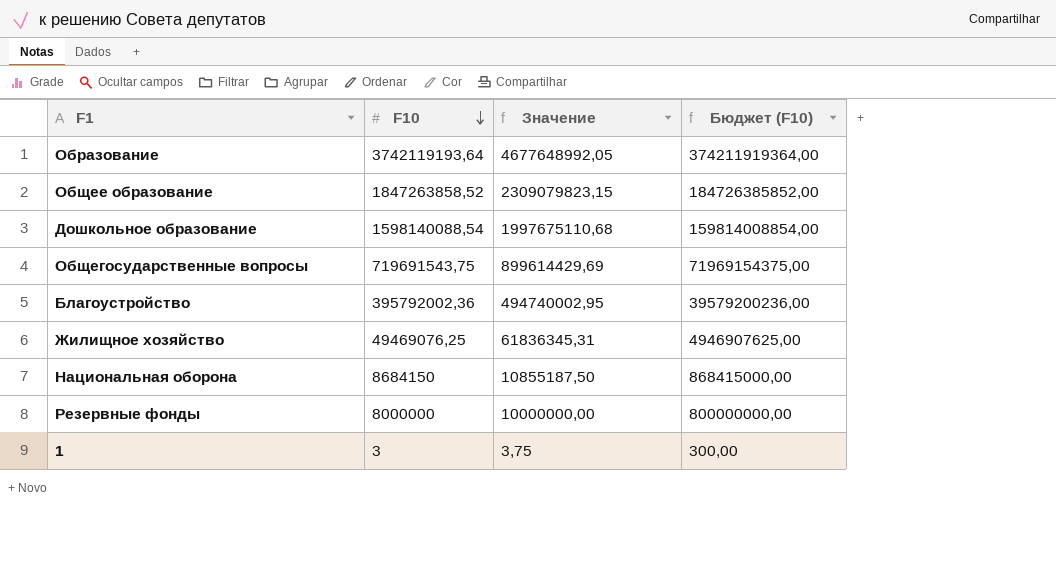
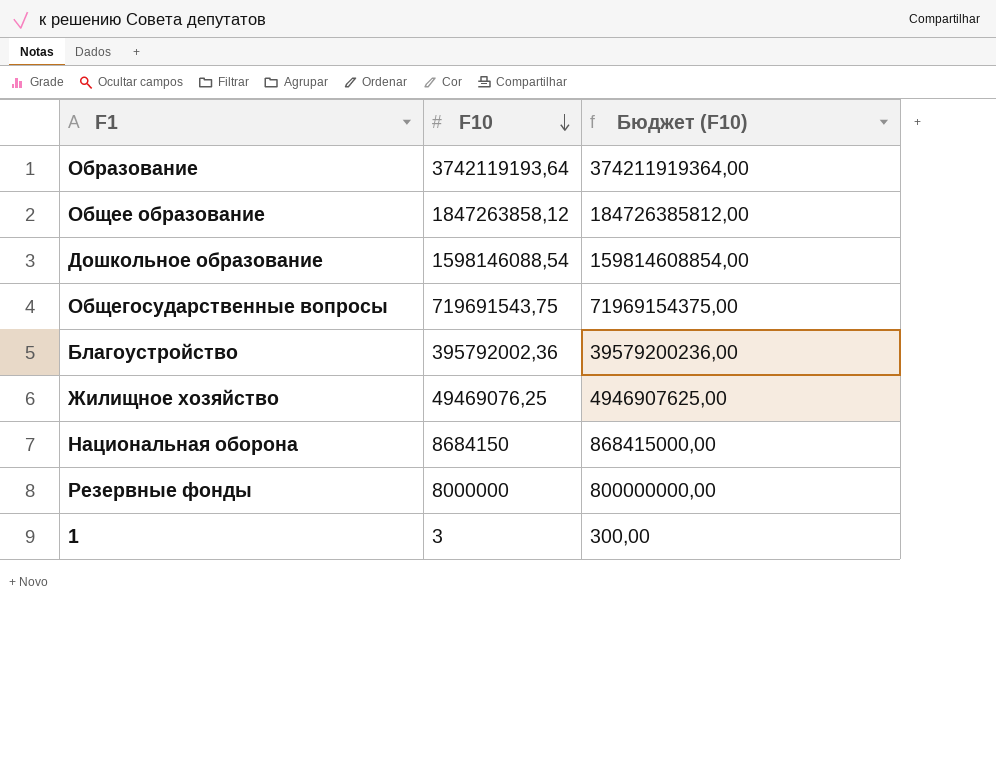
column Значение | formula: [F10] * 1,25 -> none
Общее образование | F10: 1847263858,52 -> 1847263858,12
Общее образование | Бюджет (F10): 184726385852,00 -> 184726385812,00
Дошкольное образование | F10: 1598140088,54 -> 1598146088,54
Дошкольное образование | Бюджет (F10): 159814008854,00 -> 159814608854,00

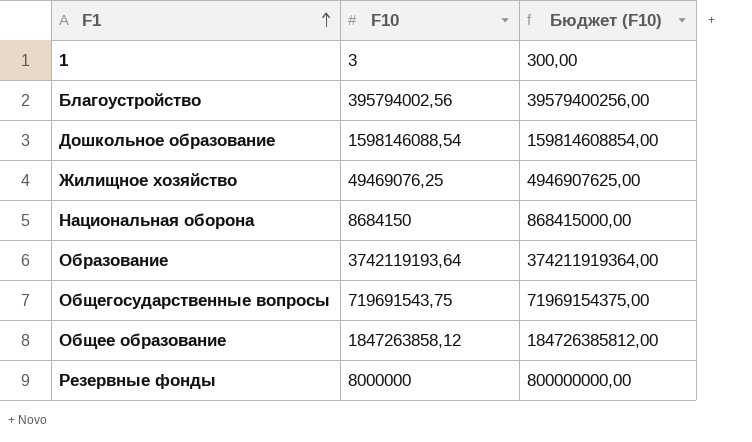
row order: F10 descending -> F1 ascending
Благоустройство | F10: 395792002,36 -> 395794002,56
Благоустройство | Бюджет (F10): 39579200236,00 -> 39579400256,00

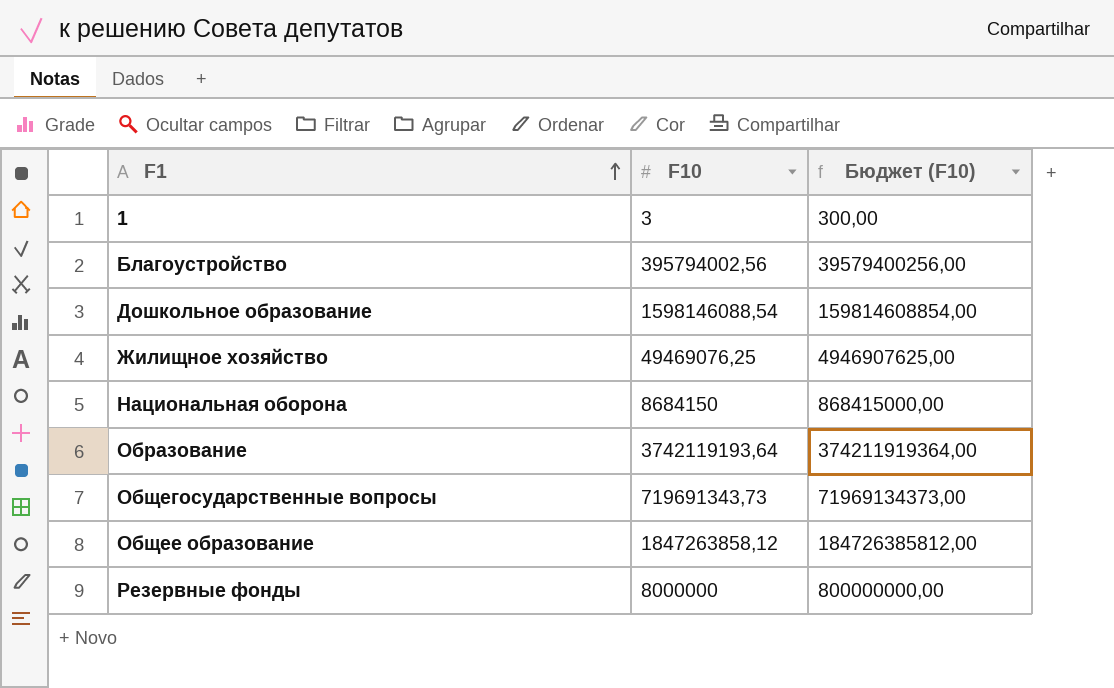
Общегосударственные вопросы | F10: 719691543,75 -> 719691343,73
Общегосударственные вопросы | Бюджет (F10): 71969154375,00 -> 71969134373,00

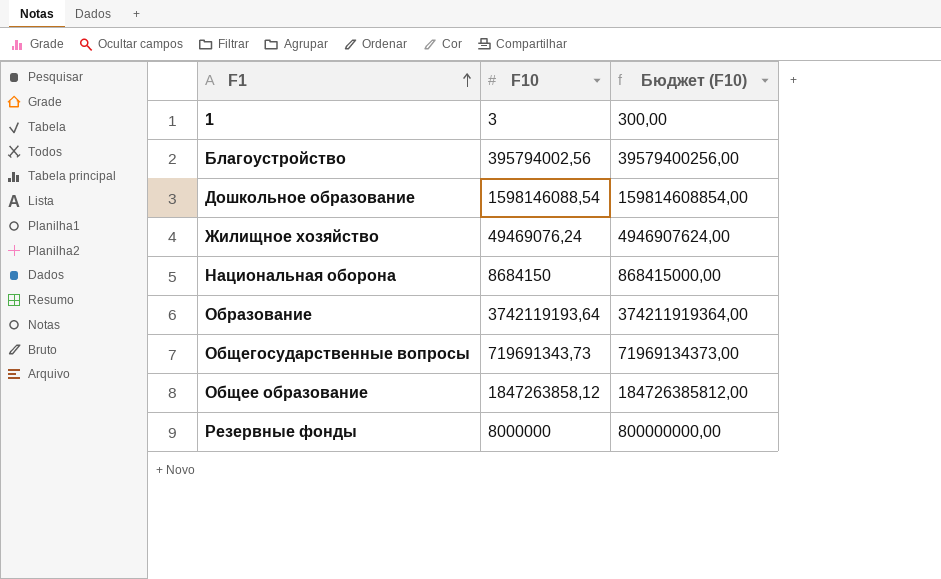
Жилищное хозяйство | F10: 49469076,25 -> 49469076,24
Жилищное хозяйство | Бюджет (F10): 4946907625,00 -> 4946907624,00

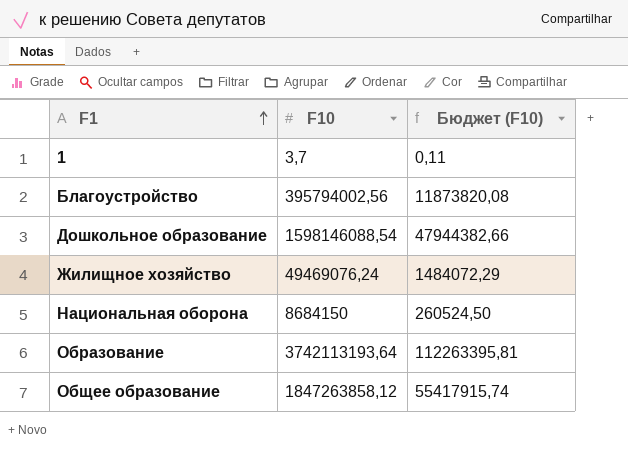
column Бюджет (F10) | formula: [F10] * 100 -> [F10] * 0,03
row Общегосударственные вопросы: 719691343,73 | 71969134373,00 -> none
row Резервные фонды: 8000000 | 800000000,00 -> none
1 | F10: 3 -> 3,7
Образование | F10: 3742119193,64 -> 3742113193,64

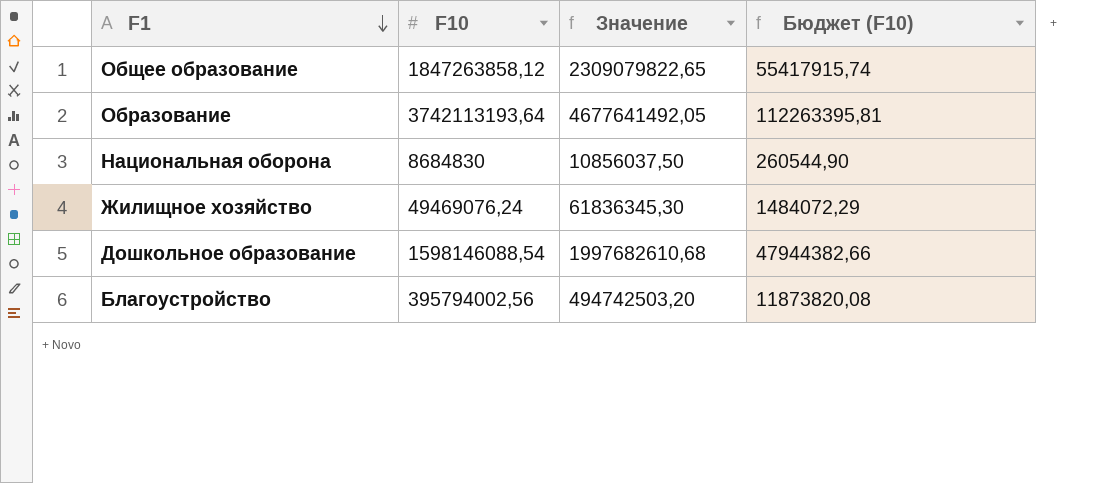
row order: F1 ascending -> F1 descending
column Значение | formula: none -> [F10] * 1,25
row 1: 3,7 | 0,11 -> none
Национальная оборона | F10: 8684150 -> 8684830
Национальная оборона | Бюджет (F10): 260524,50 -> 260544,90

